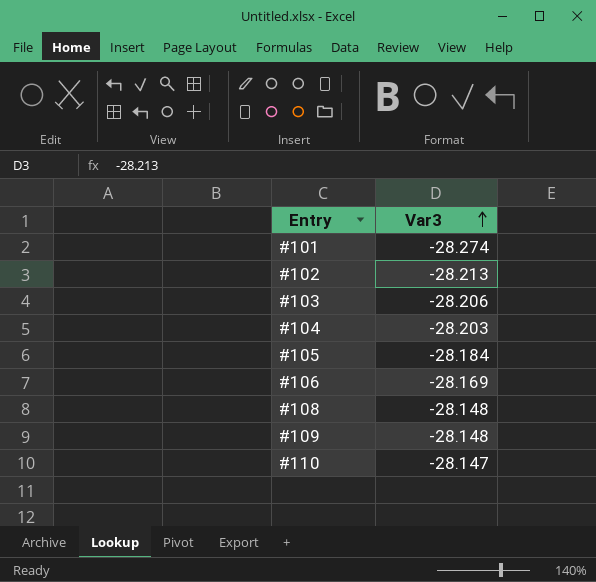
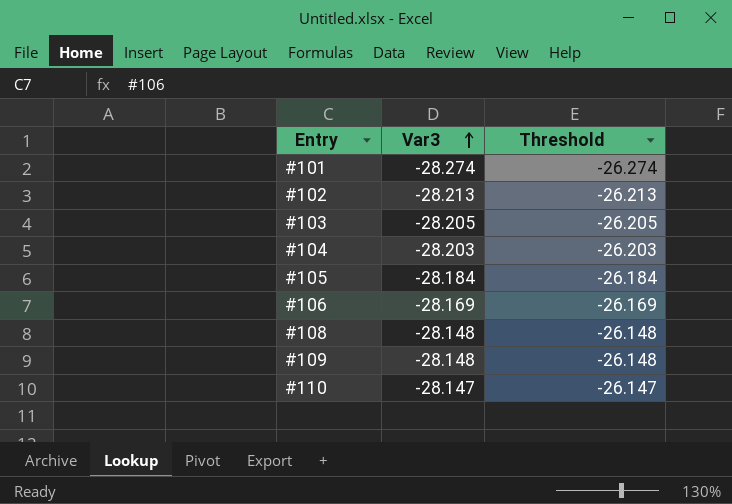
column Threshold | formula: none -> [Var3] + 2
#103 | Var3: -28.206 -> -28.205

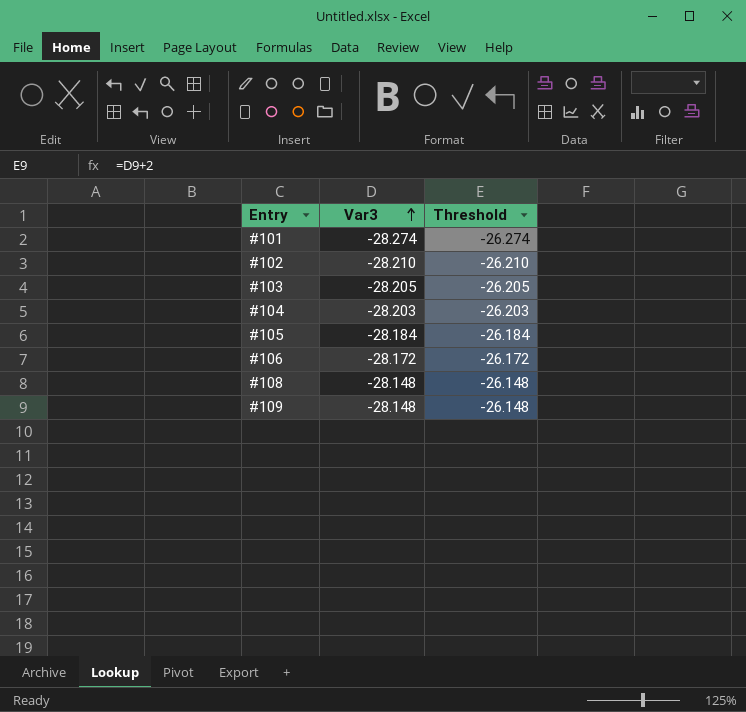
row #110: -28.147 | -26.147 -> none
#102 | Var3: -28.213 -> -28.210
#102 | Threshold: -26.213 -> -26.210
#106 | Var3: -28.169 -> -28.172
#106 | Threshold: -26.169 -> -26.172

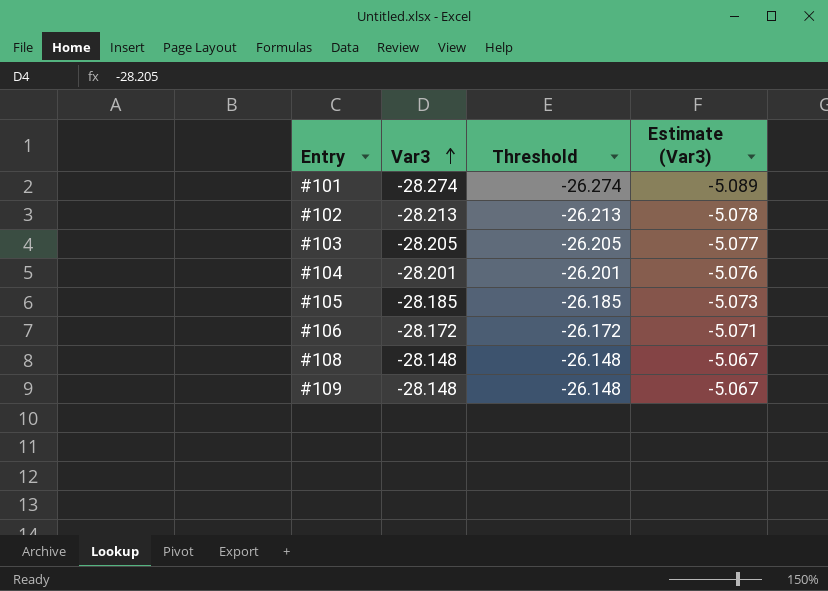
column Estimate (Var3) | formula: none -> [Var3] * 0.18
#102 | Var3: -28.210 -> -28.213
#102 | Threshold: -26.210 -> -26.213
#104 | Var3: -28.203 -> -28.201
#104 | Threshold: -26.203 -> -26.201
#105 | Var3: -28.184 -> -28.185
#105 | Threshold: -26.184 -> -26.185

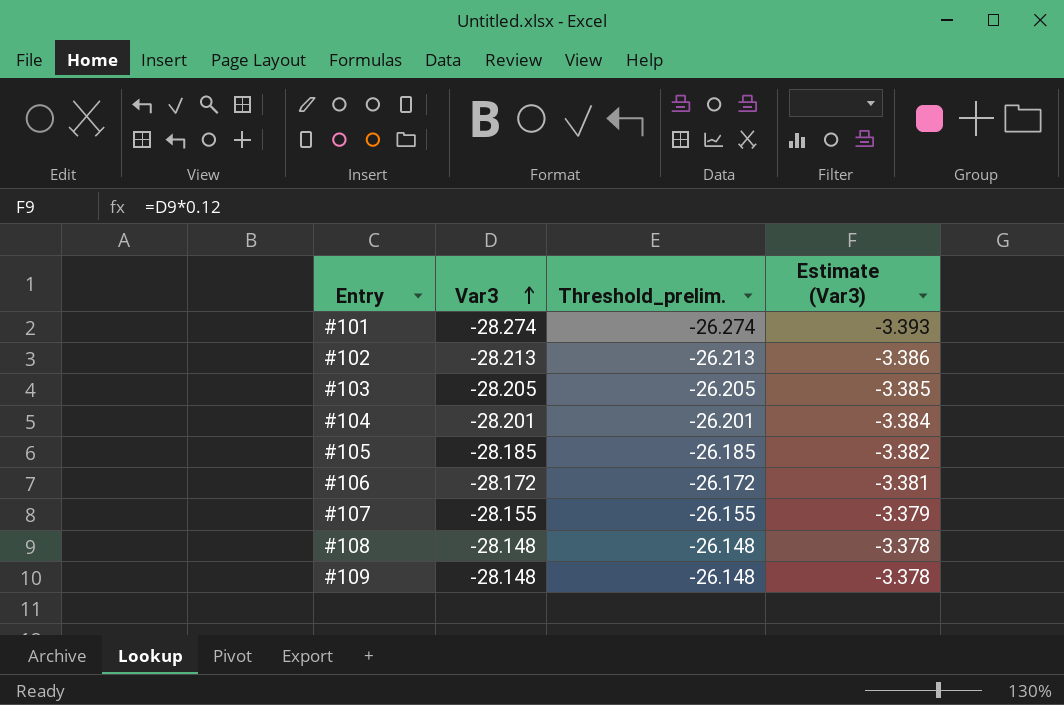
column name: Threshold -> Threshold_prelim.
column Estimate (Var3) | formula: [Var3] * 0.18 -> [Var3] * 0.12
row #107: none -> -28.155 | -26.155 | -3.379

